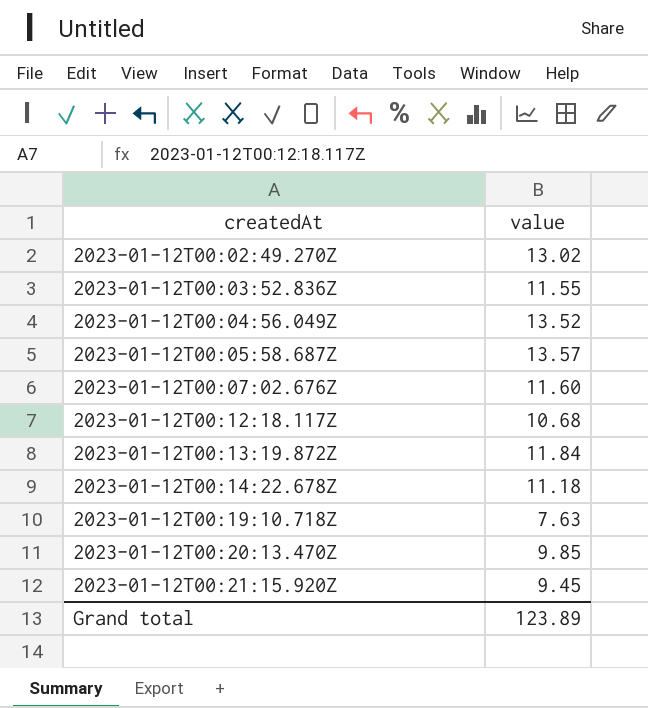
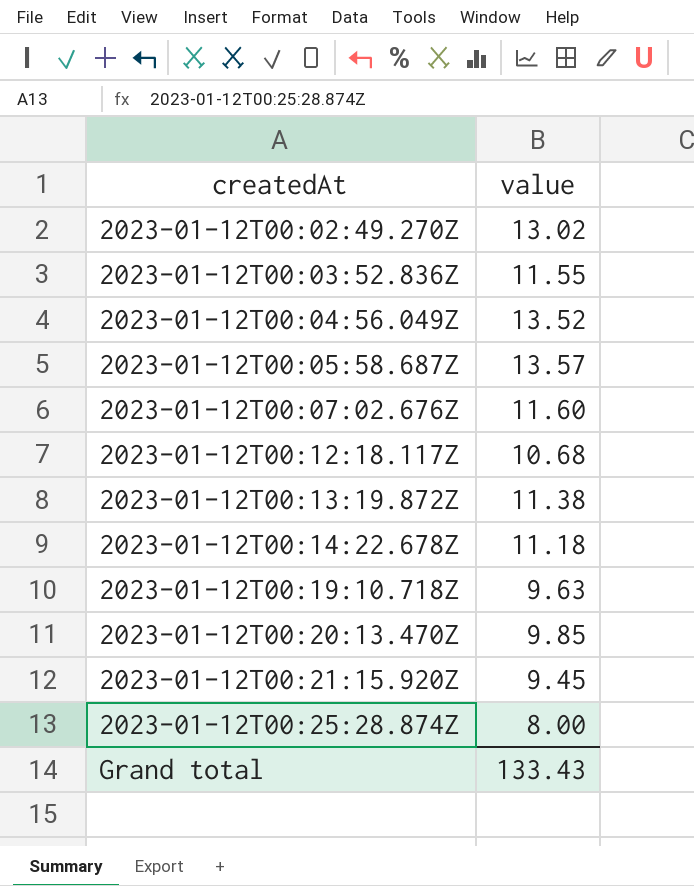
2023-01-12T00:13:19.872Z | value: 11.84 -> 11.38
2023-01-12T00:19:10.718Z | value: 7.63 -> 9.63
row 2023-01-12T00:25:28.874Z: none -> 8.00
Grand total | value: 123.89 -> 133.43

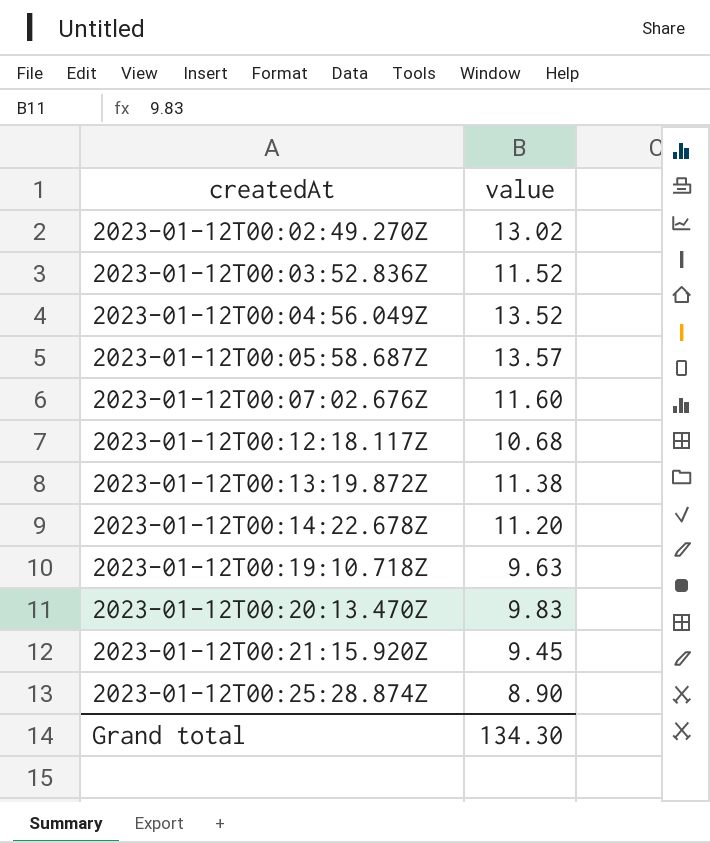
2023-01-12T00:03:52.836Z | value: 11.55 -> 11.52
2023-01-12T00:14:22.678Z | value: 11.18 -> 11.20
2023-01-12T00:20:13.470Z | value: 9.85 -> 9.83
2023-01-12T00:25:28.874Z | value: 8.00 -> 8.90
Grand total | value: 133.43 -> 134.30

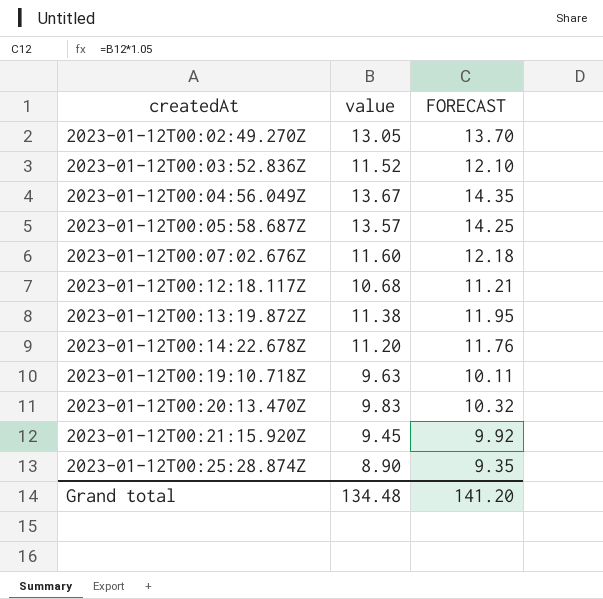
column FORECAST | formula: none -> [value] * 1.05
2023-01-12T00:02:49.270Z | value: 13.02 -> 13.05
2023-01-12T00:04:56.049Z | value: 13.52 -> 13.67
Grand total | value: 134.30 -> 134.48

